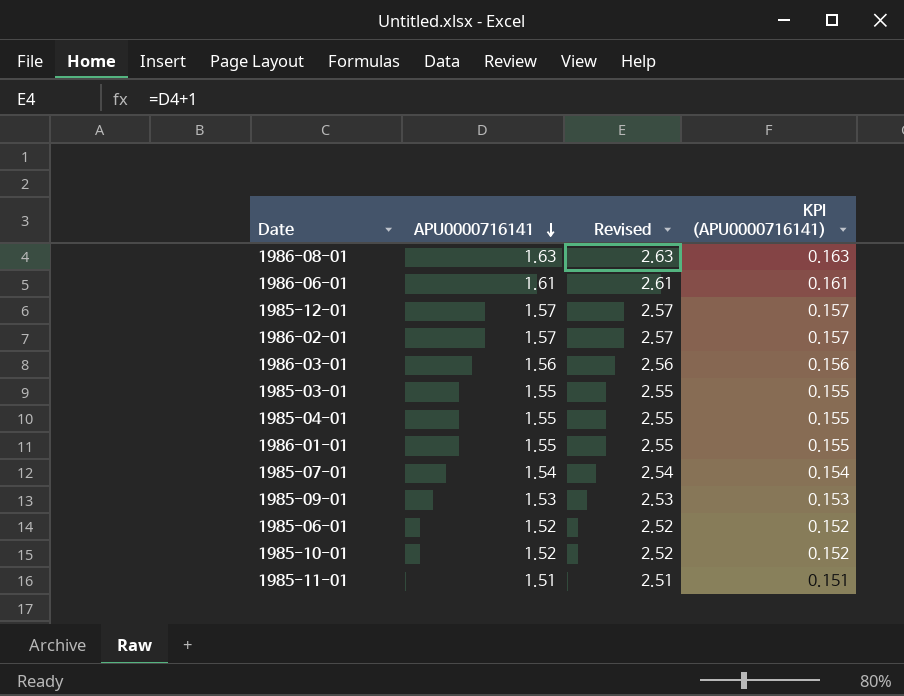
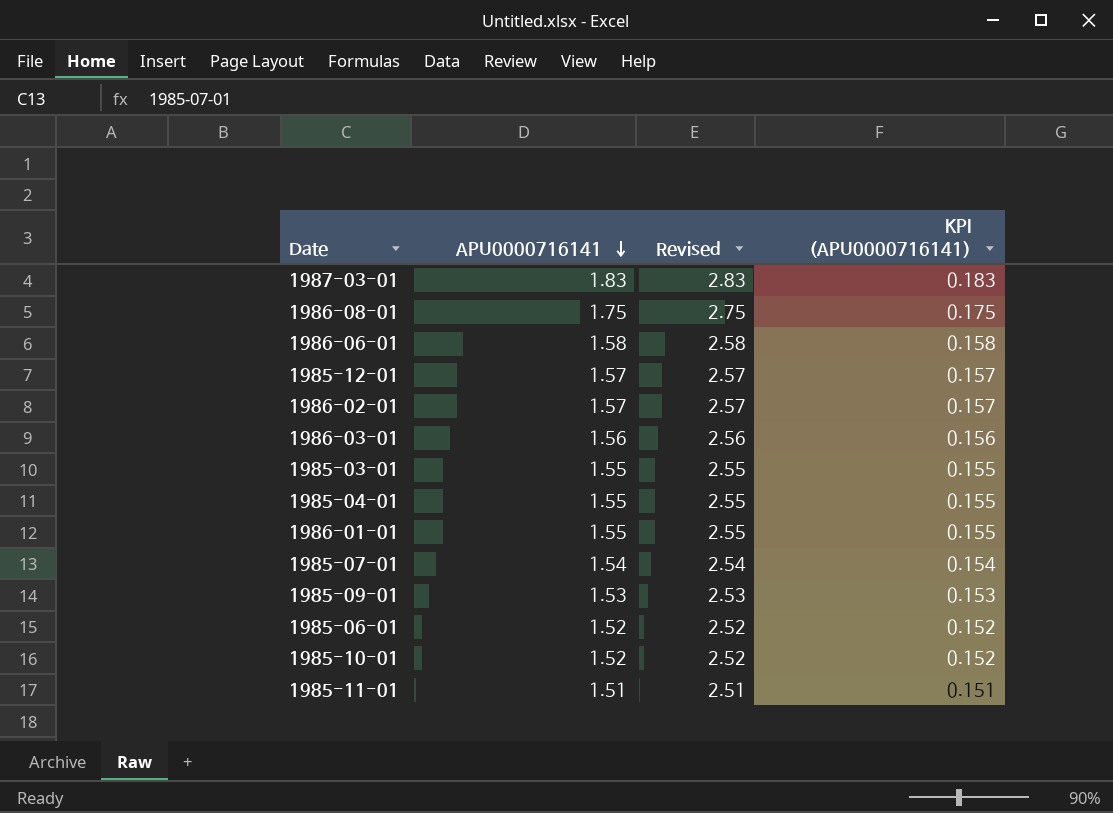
row 1987-03-01: none -> 1.83 | 2.83 | 0.183
1986-08-01 | APU0000716141: 1.63 -> 1.75
1986-08-01 | Revised: 2.63 -> 2.75
1986-08-01 | KPI (APU0000716141): 0.163 -> 0.175
1986-06-01 | APU0000716141: 1.61 -> 1.58
1986-06-01 | Revised: 2.61 -> 2.58
1986-06-01 | KPI (APU0000716141): 0.161 -> 0.158

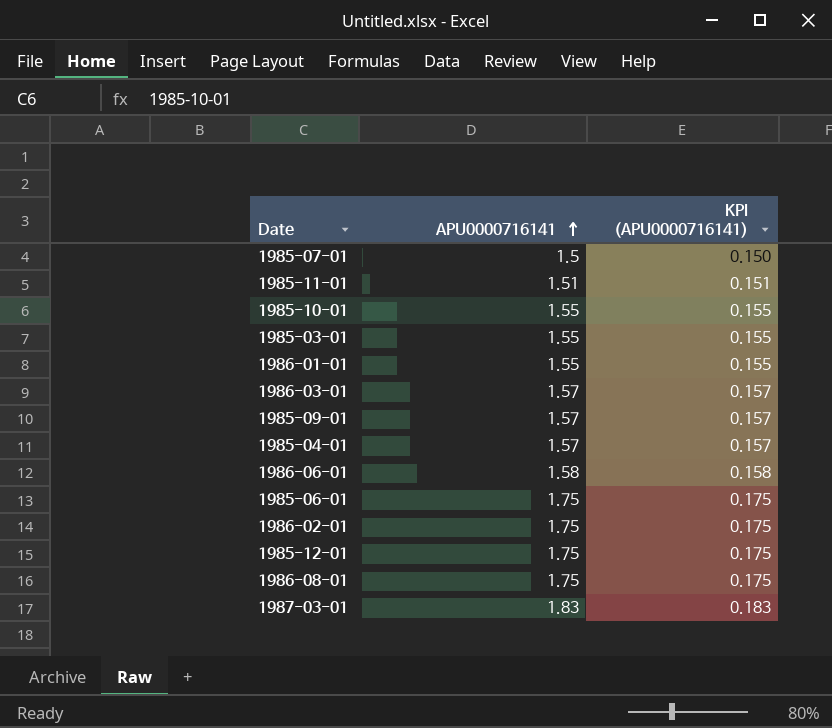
row order: APU0000716141 descending -> APU0000716141 ascending
column Revised | formula: [APU0000716141] + 1 -> none
1985-07-01 | APU0000716141: 1.54 -> 1.5
1985-07-01 | KPI (APU0000716141): 0.154 -> 0.150
1985-10-01 | APU0000716141: 1.52 -> 1.55
1985-10-01 | KPI (APU0000716141): 0.152 -> 0.155
1986-03-01 | APU0000716141: 1.56 -> 1.57
1986-03-01 | KPI (APU0000716141): 0.156 -> 0.157
1985-09-01 | APU0000716141: 1.53 -> 1.57
1985-09-01 | KPI (APU0000716141): 0.153 -> 0.157
1985-04-01 | APU0000716141: 1.55 -> 1.57
1985-04-01 | KPI (APU0000716141): 0.155 -> 0.157
1985-06-01 | APU0000716141: 1.52 -> 1.75
1985-06-01 | KPI (APU0000716141): 0.152 -> 0.175
1986-02-01 | APU0000716141: 1.57 -> 1.75
1986-02-01 | KPI (APU0000716141): 0.157 -> 0.175
1985-12-01 | APU0000716141: 1.57 -> 1.75
1985-12-01 | KPI (APU0000716141): 0.157 -> 0.175

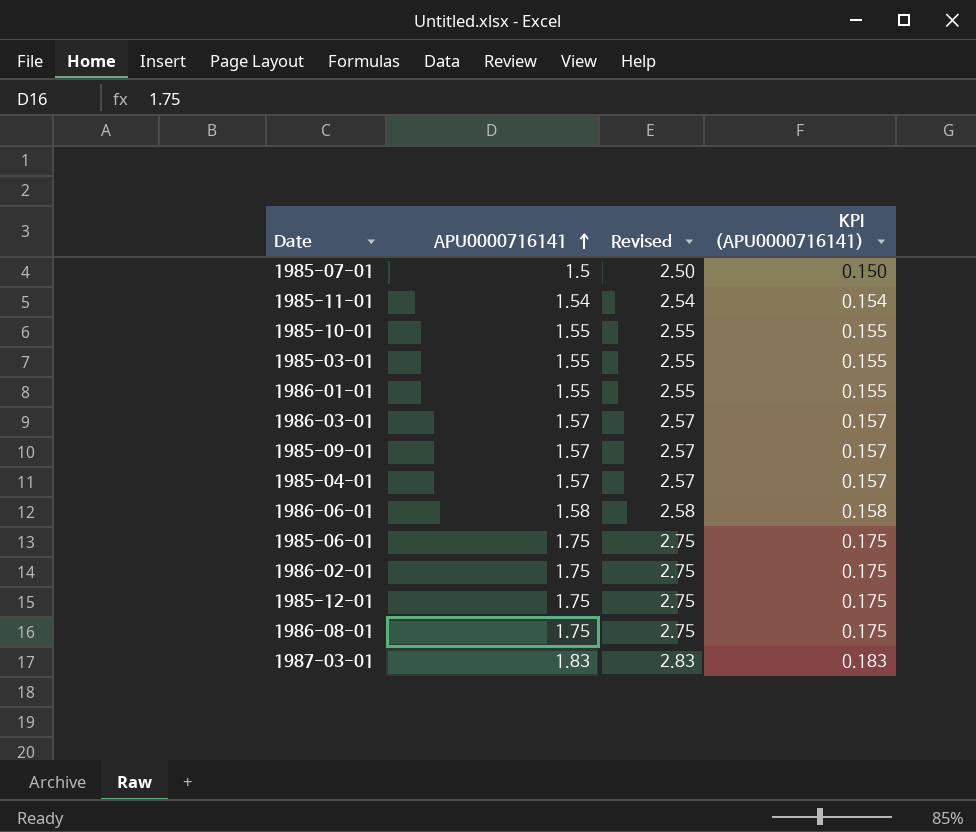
column Revised | formula: none -> [APU0000716141] + 1
1985-11-01 | APU0000716141: 1.51 -> 1.54
1985-11-01 | KPI (APU0000716141): 0.151 -> 0.154

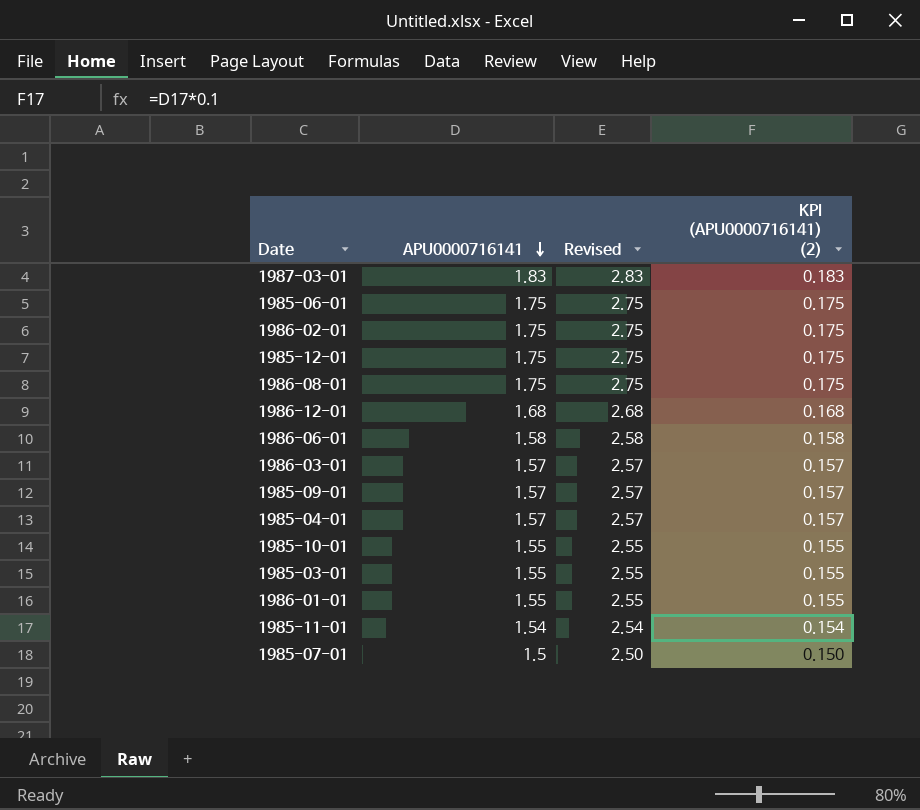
row order: APU0000716141 ascending -> APU0000716141 descending
column name: KPI (APU0000716141) -> KPI (APU0000716141) (2)
row 1986-12-01: none -> 1.68 | 2.68 | 0.168

